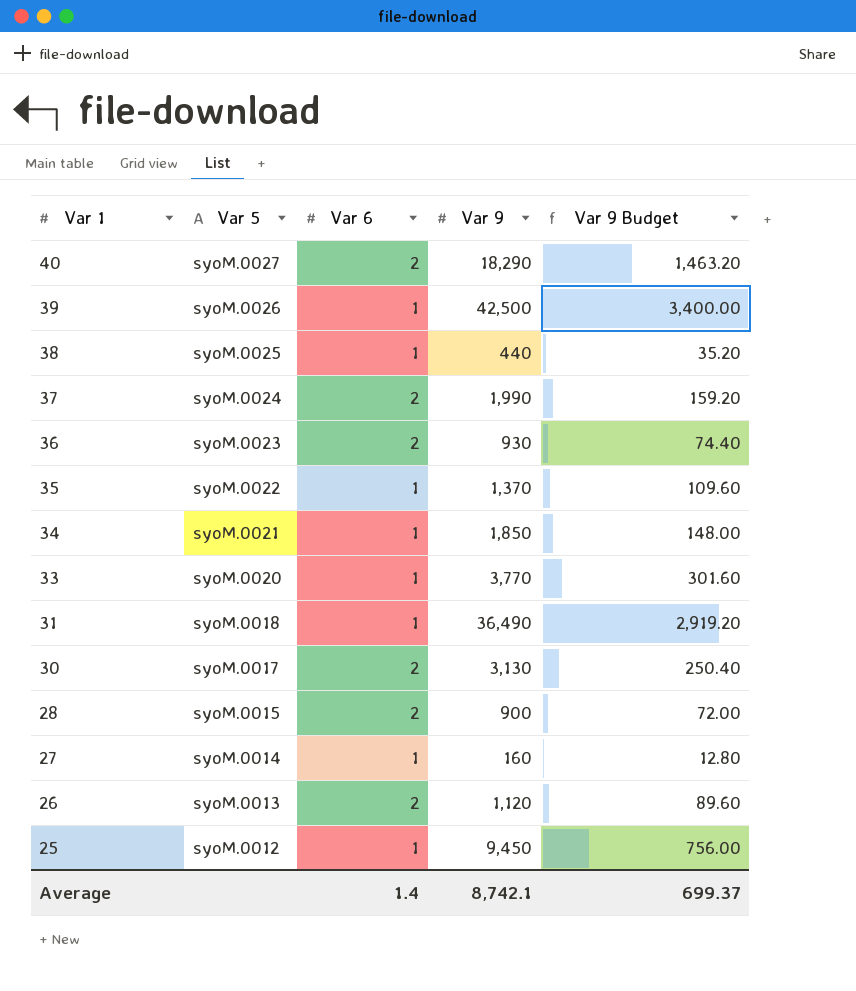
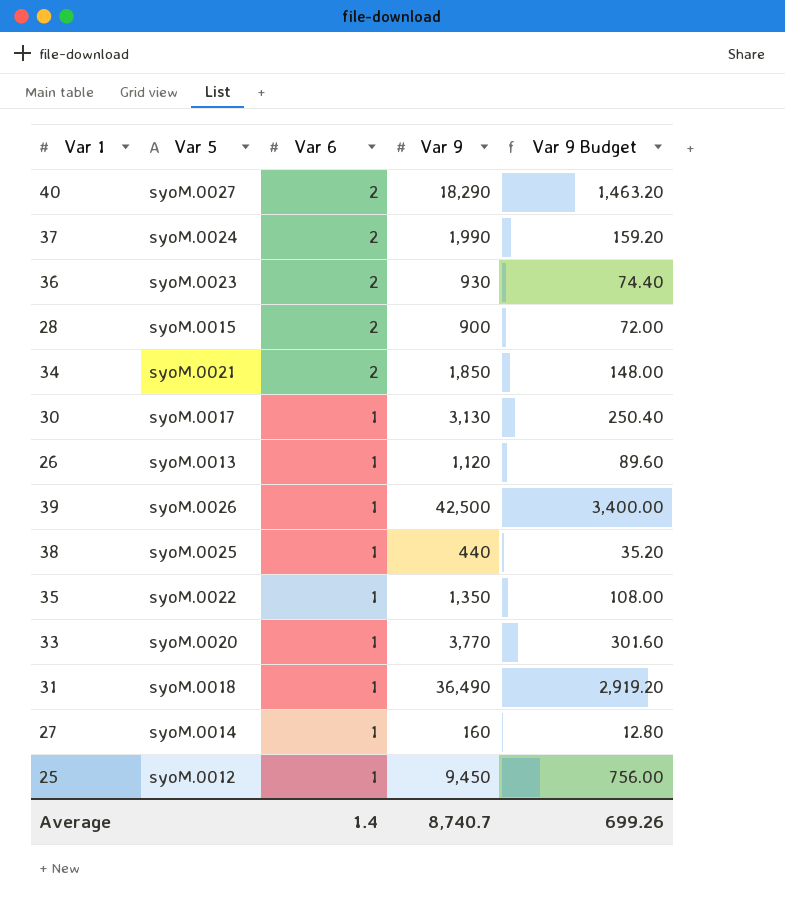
row order: Var 1 descending -> Var 6 descending
34 | Var 6: 1 -> 2
30 | Var 6: 2 -> 1
26 | Var 6: 2 -> 1
35 | Var 9: 1,370 -> 1,350
35 | Var 9 Budget: 109.60 -> 108.00
Average | Var 9: 8,742.1 -> 8,740.7
Average | Var 9 Budget: 699.37 -> 699.26

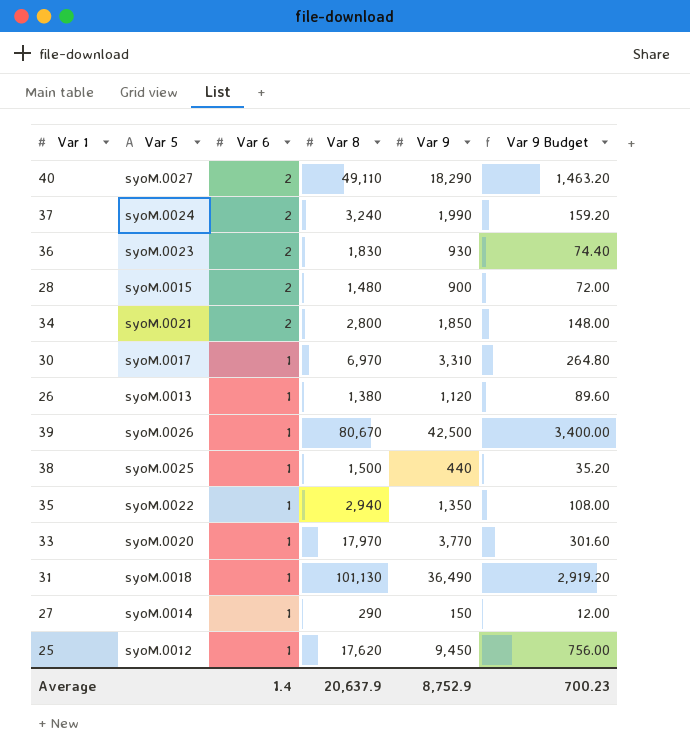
column Var 8 | position: none -> 4
30 | Var 9: 3,130 -> 3,310
30 | Var 9 Budget: 250.40 -> 264.80
27 | Var 9: 160 -> 150
27 | Var 9 Budget: 12.80 -> 12.00
Average | Var 9: 8,740.7 -> 8,752.9
Average | Var 9 Budget: 699.26 -> 700.23

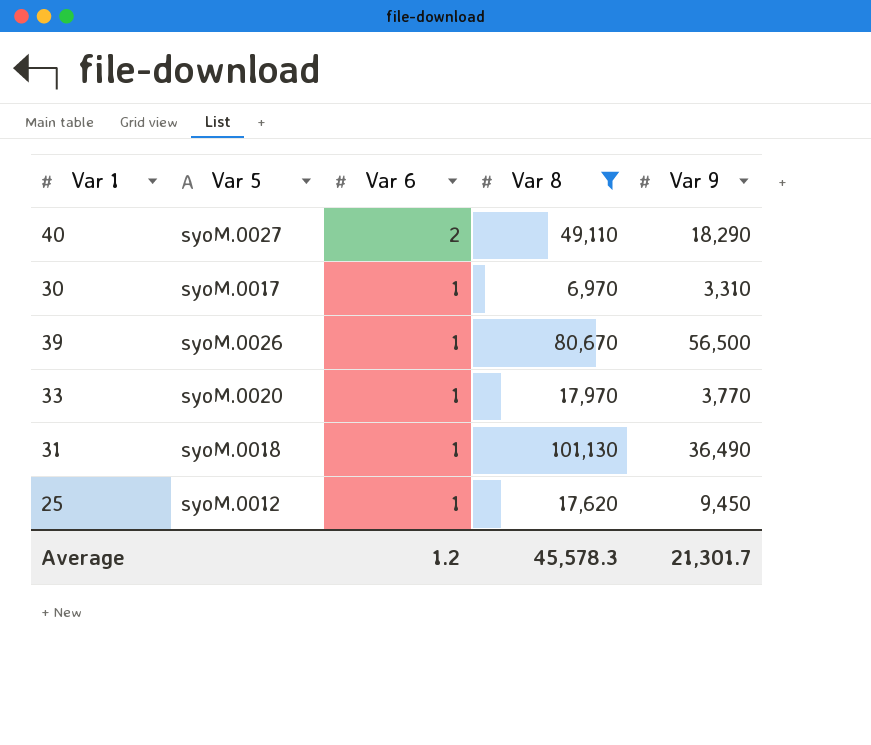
filter: none -> Var 8 >= 6,970
column Var 9 Budget | formula: [Var 9] * 0.08 -> none
39 | Var 9: 42,500 -> 56,500
Average | Var 6: 1.4 -> 1.2
Average | Var 8: 20,637.9 -> 45,578.3
Average | Var 9: 8,752.9 -> 21,301.7

